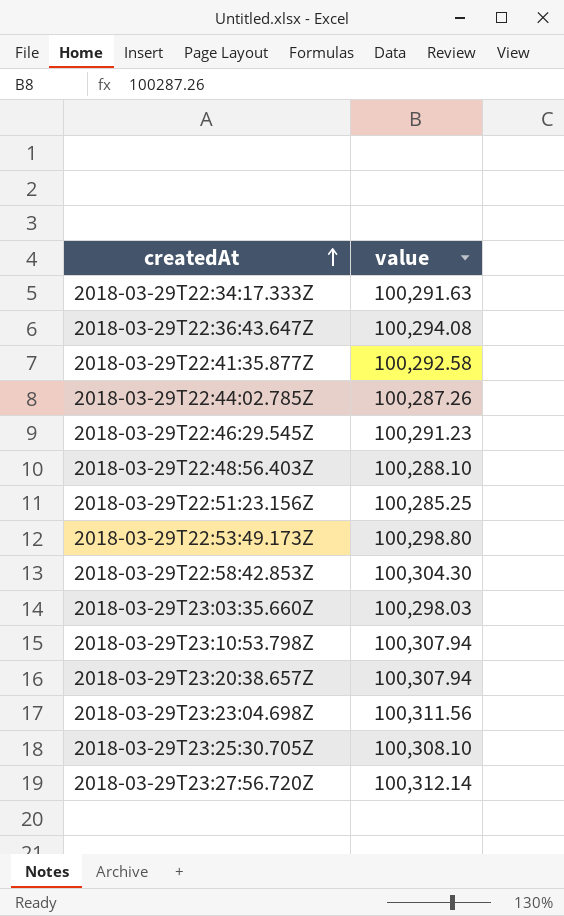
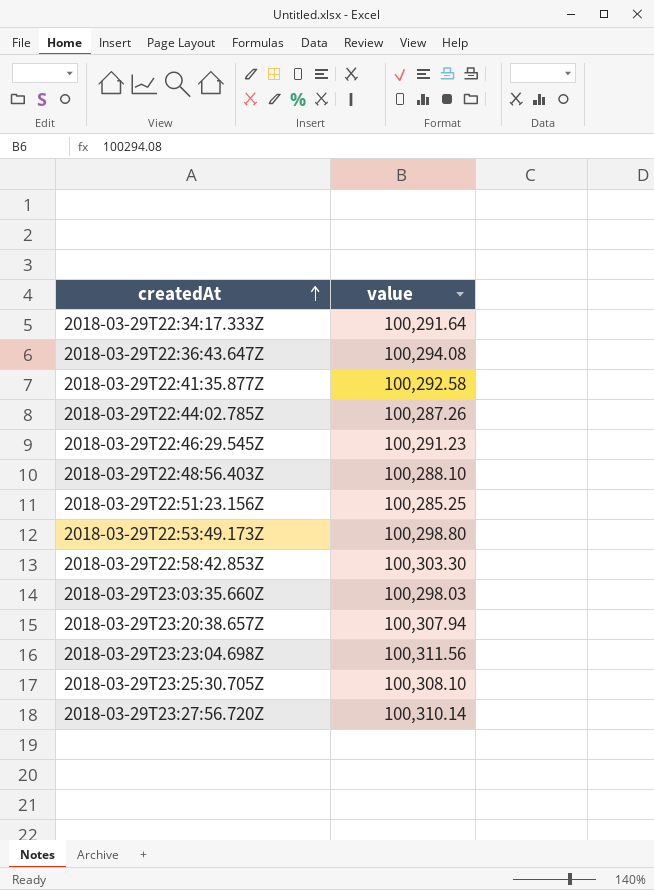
row 2018-03-29T23:10:53.798Z: 100,307.94 -> none
2018-03-29T22:34:17.333Z | value: 100,291.63 -> 100,291.64
2018-03-29T22:58:42.853Z | value: 100,304.30 -> 100,303.30
2018-03-29T23:27:56.720Z | value: 100,312.14 -> 100,310.14

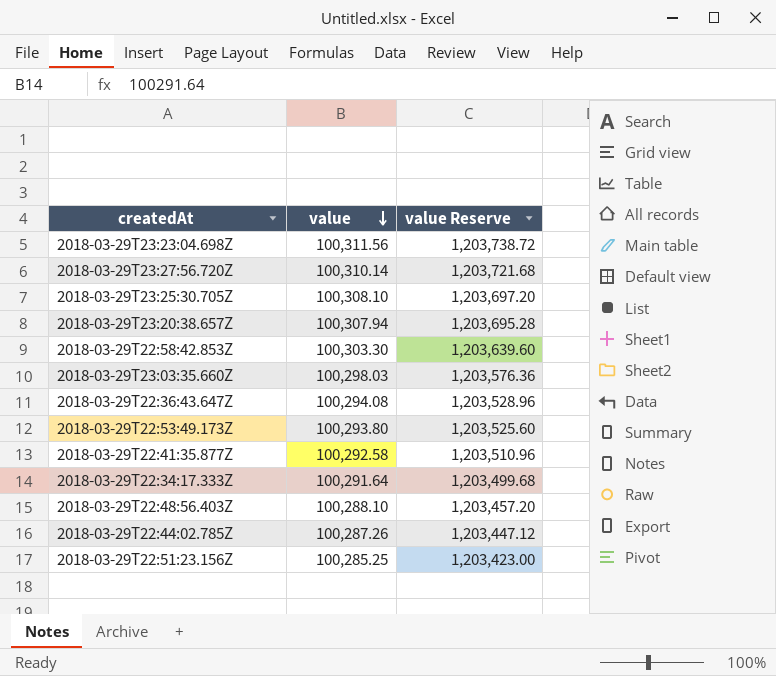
row order: createdAt ascending -> value descending
column value Reserve | formula: none -> [value] * 12
row 2018-03-29T22:46:29.545Z: 100,291.23 -> none
2018-03-29T22:53:49.173Z | value: 100,298.80 -> 100,293.80

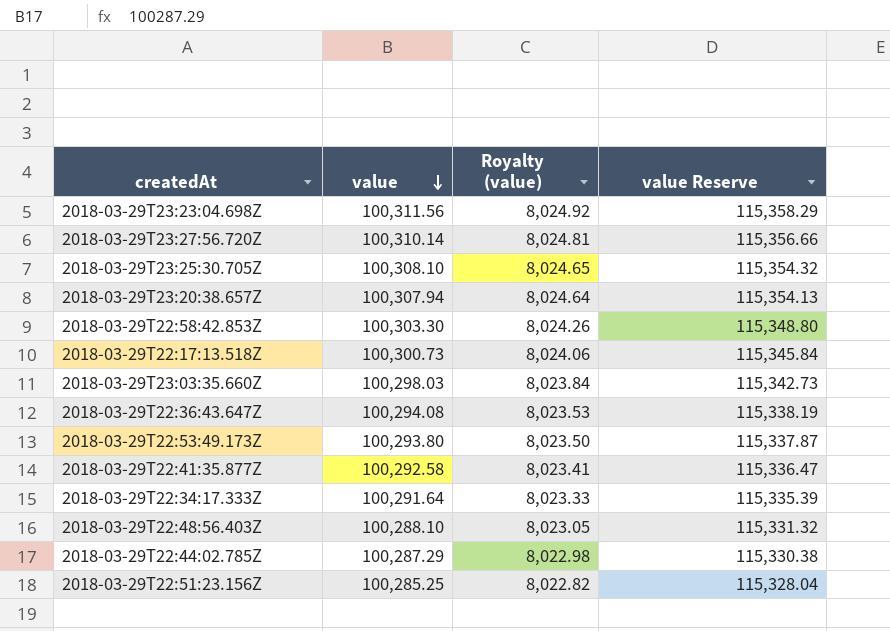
column Royalty (value) | formula: none -> [value] * 0.08
column value Reserve | formula: [value] * 12 -> [value] * 1.15
row 2018-03-29T22:17:13.518Z: none -> 100,300.73 | 8,024.06 | 115,345.84
2018-03-29T22:44:02.785Z | value: 100,287.26 -> 100,287.29

